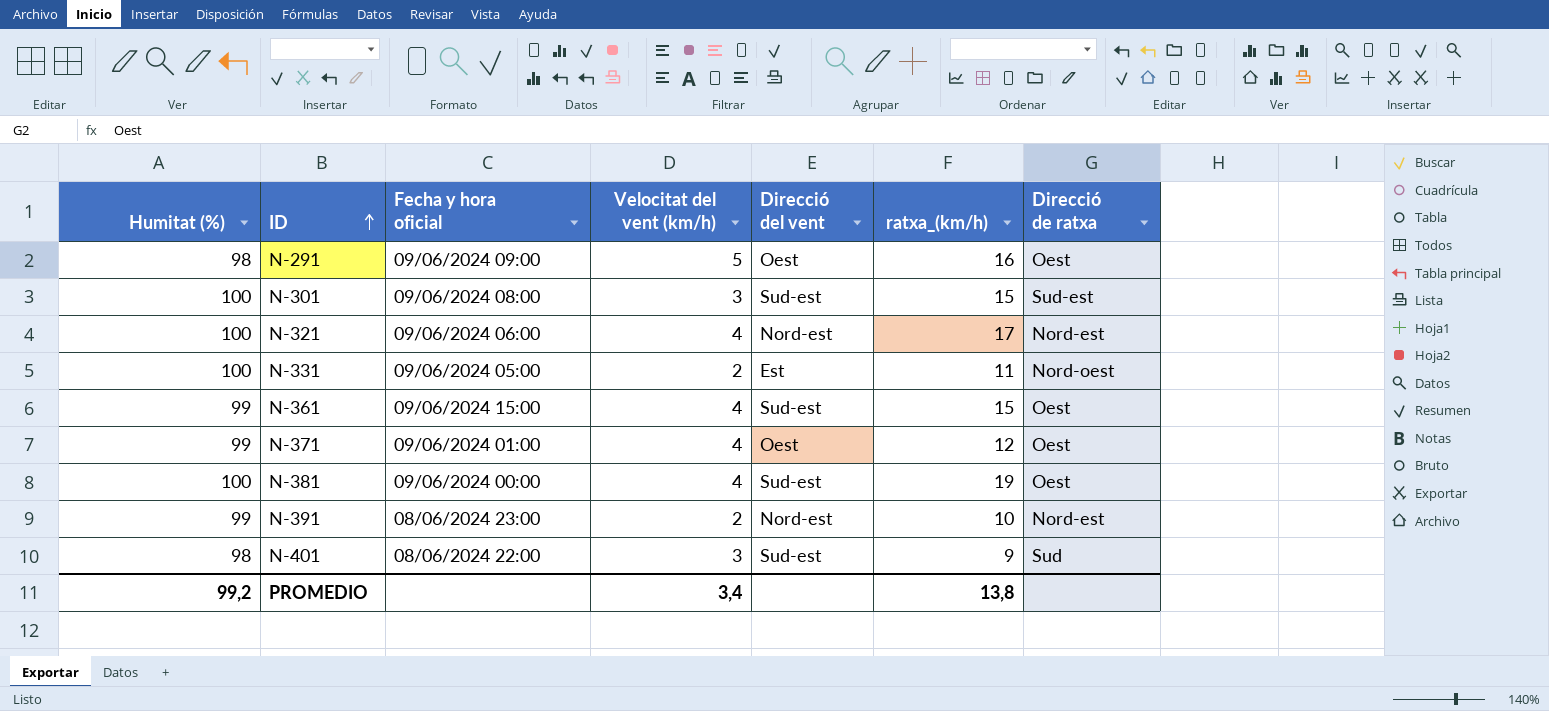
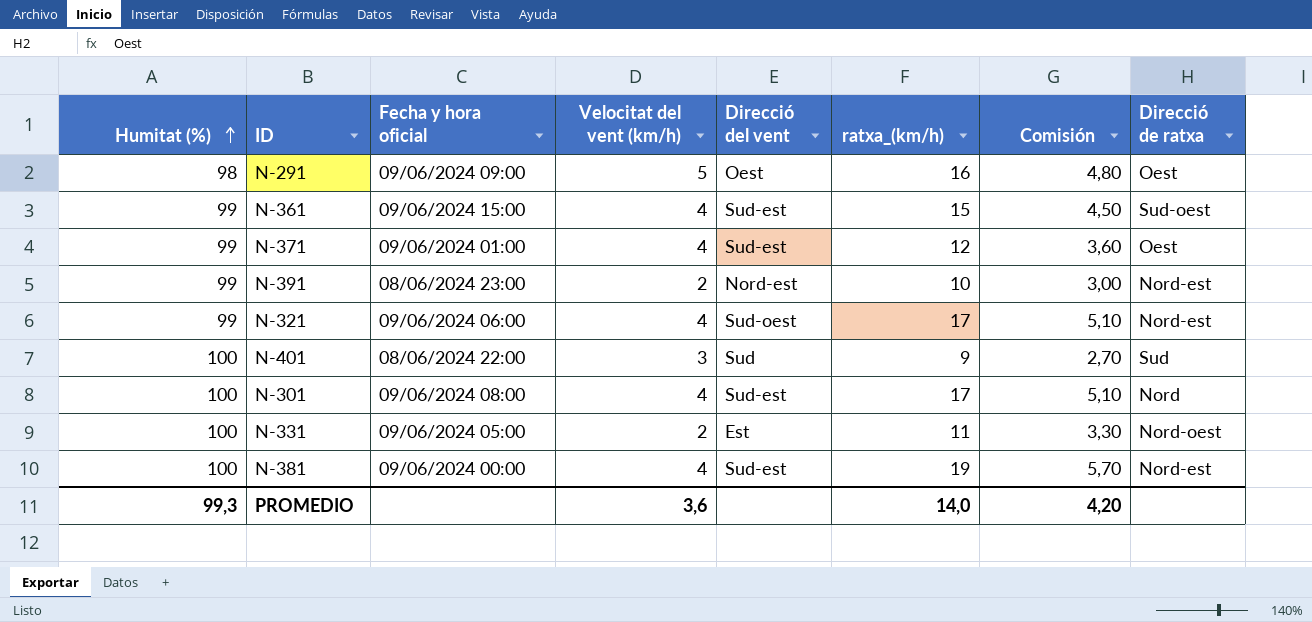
row order: ID ascending -> Humitat (%) ascending
column Comisión | formula: none -> [ratxa_(km/h)] * 0,3
N-361 | Direcció de ratxa: Oest -> Sud-oest
N-371 | Direcció del vent: Oest -> Sud-est
N-321 | Humitat (%): 100 -> 99
N-321 | Direcció del vent: Nord-est -> Sud-oest
N-401 | Humitat (%): 98 -> 100
N-401 | Direcció del vent: Sud-est -> Sud
N-301 | Velocitat del vent (km/h): 3 -> 4
N-301 | ratxa_(km/h): 15 -> 17
N-301 | Direcció de ratxa: Sud-est -> Nord
N-381 | Direcció de ratxa: Oest -> Nord-est
PROMEDIO | Humitat (%): 99,2 -> 99,3
PROMEDIO | Velocitat del vent (km/h): 3,4 -> 3,6
PROMEDIO | ratxa_(km/h): 13,8 -> 14,0

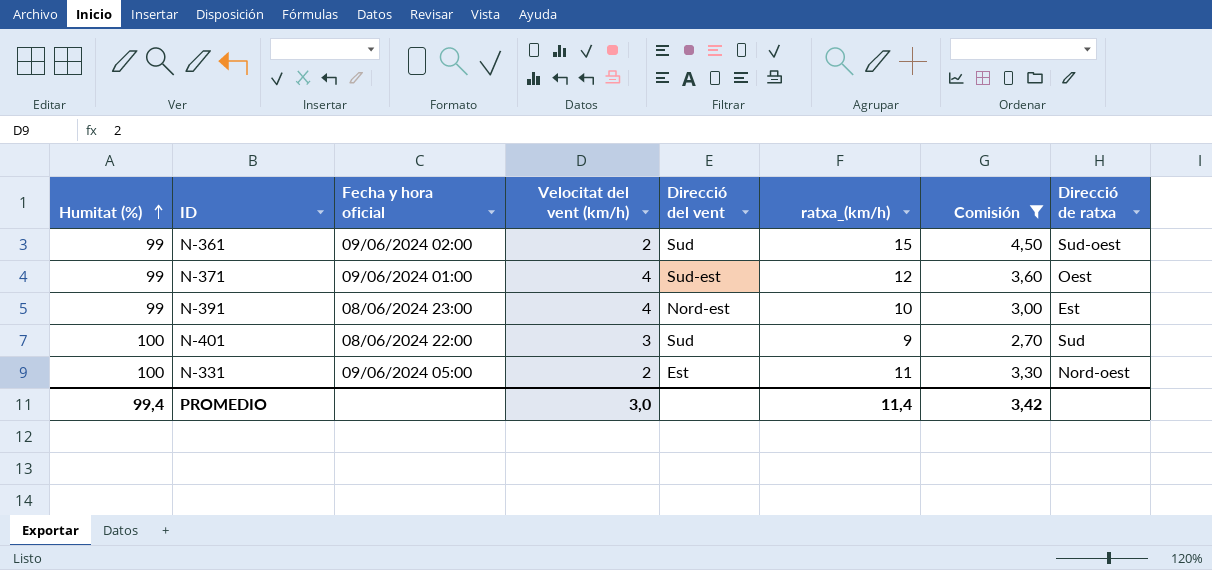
filter: none -> Comisión <= 4,50
N-361 | Fecha y hora oficial: 09/06/2024 15:00 -> 09/06/2024 02:00
N-361 | Velocitat del vent (km/h): 4 -> 2
N-361 | Direcció del vent: Sud-est -> Sud
N-391 | Velocitat del vent (km/h): 2 -> 4
N-391 | Direcció de ratxa: Nord-est -> Est
PROMEDIO | Humitat (%): 99,3 -> 99,4
PROMEDIO | Velocitat del vent (km/h): 3,6 -> 3,0
PROMEDIO | ratxa_(km/h): 14,0 -> 11,4
PROMEDIO | Comisión: 4,20 -> 3,42

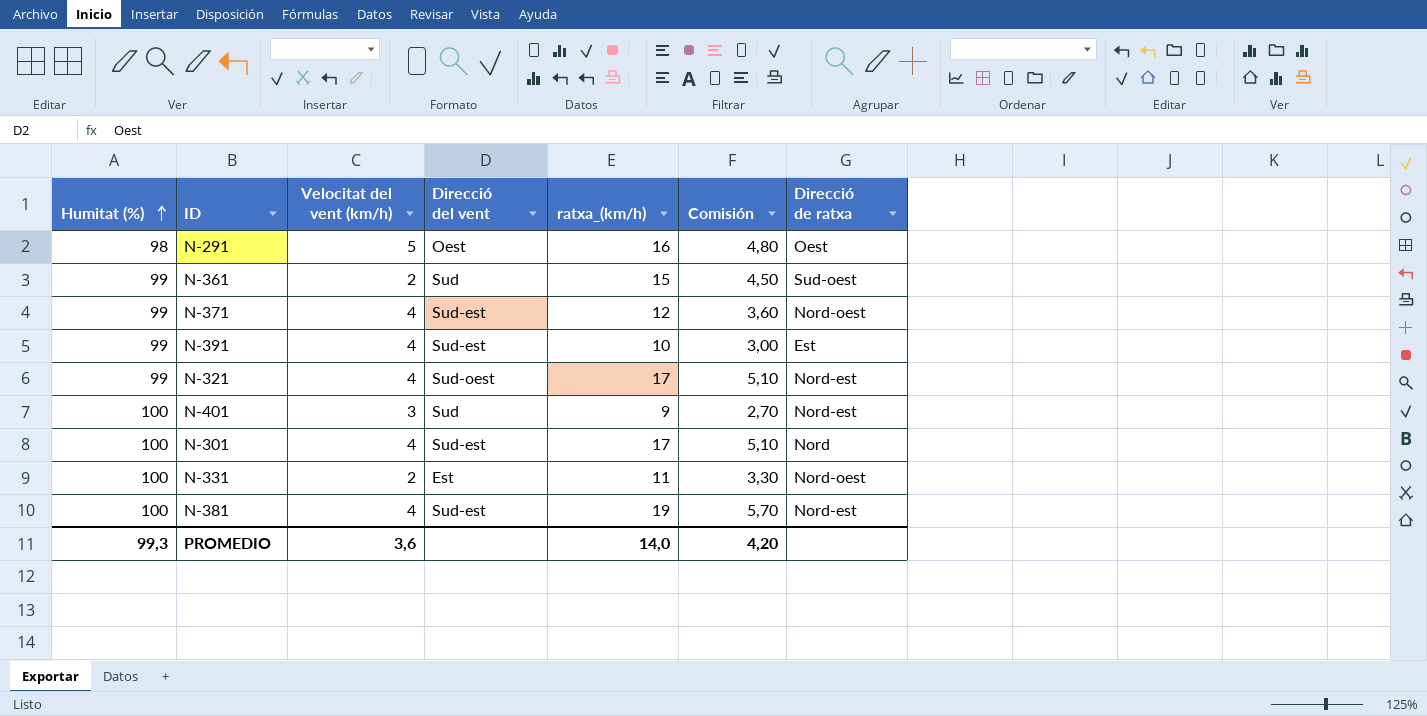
filter: Comisión <= 4,50 -> none
column Fecha y hora oficial | position: 3 -> none
N-371 | Direcció de ratxa: Oest -> Nord-oest
N-391 | Direcció del vent: Nord-est -> Sud-est
N-401 | Direcció de ratxa: Sud -> Nord-est
PROMEDIO | Humitat (%): 99,4 -> 99,3
PROMEDIO | Velocitat del vent (km/h): 3,0 -> 3,6
PROMEDIO | ratxa_(km/h): 11,4 -> 14,0
PROMEDIO | Comisión: 3,42 -> 4,20

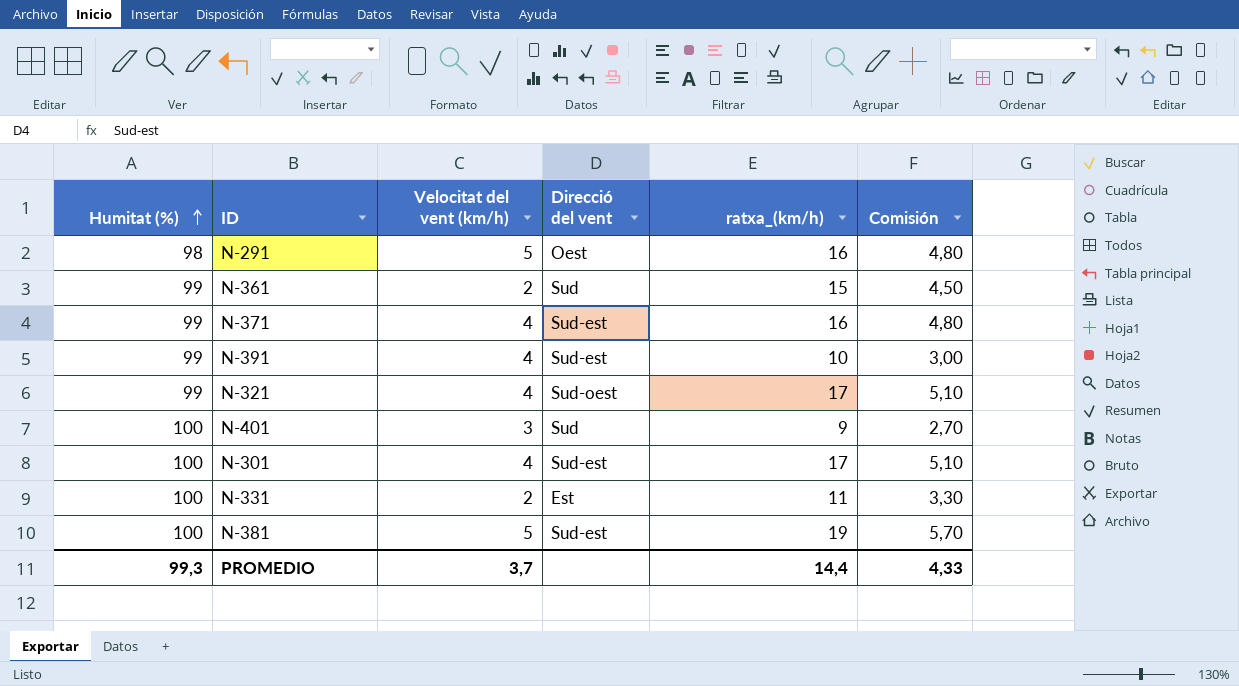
column Direcció de ratxa | position: 7 -> none
N-371 | ratxa_(km/h): 12 -> 16
N-371 | Comisión: 3,60 -> 4,80
N-381 | Velocitat del vent (km/h): 4 -> 5
PROMEDIO | Velocitat del vent (km/h): 3,6 -> 3,7
PROMEDIO | ratxa_(km/h): 14,0 -> 14,4
PROMEDIO | Comisión: 4,20 -> 4,33

